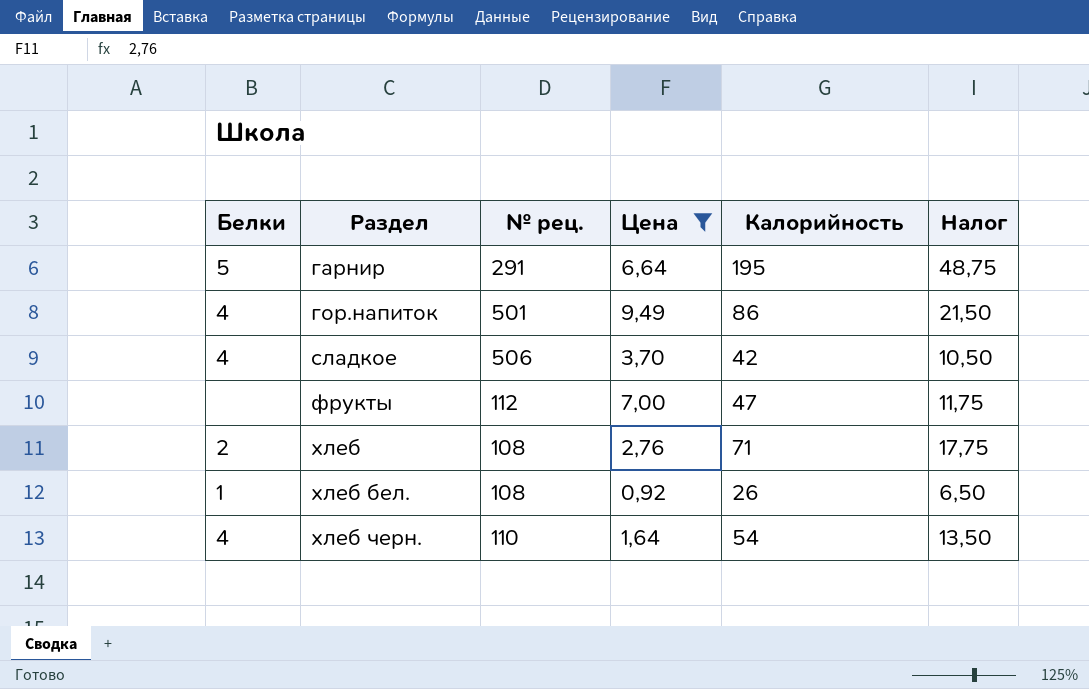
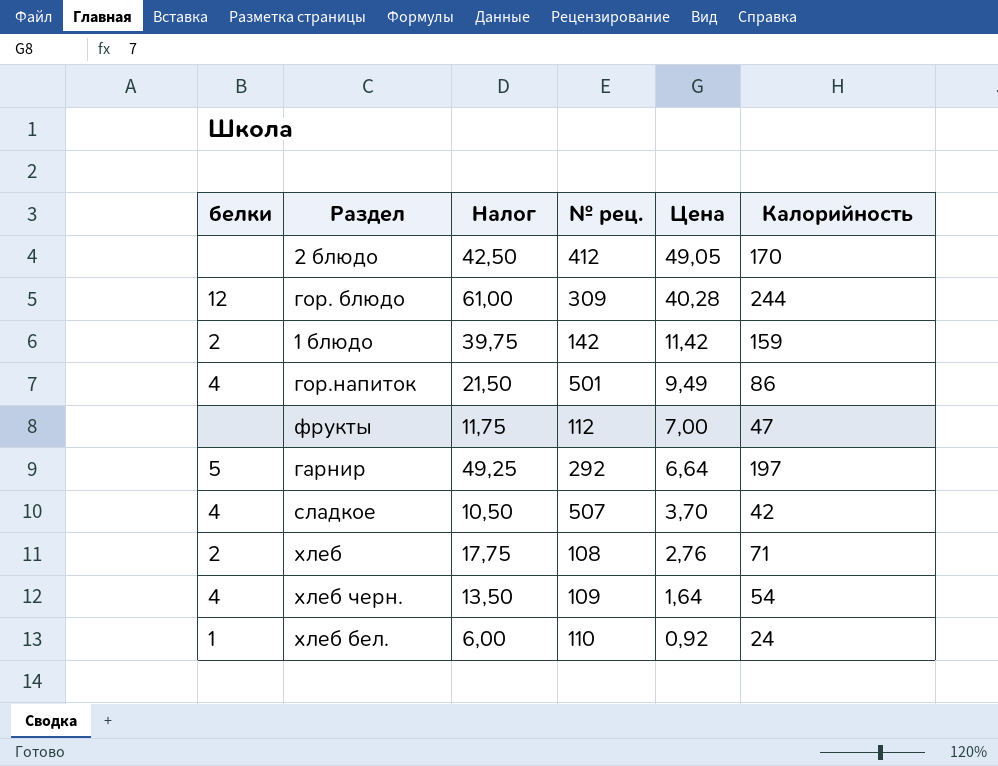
filter: Цена <= 9,49 -> none
row order: Раздел ascending -> Цена descending
column name: Белки -> белки
column Налог | position: 6 -> 3
гарнир | Налог: 48,75 -> 49,25
гарнир | № рец.: 291 -> 292
гарнир | Калорийность: 195 -> 197
сладкое | № рец.: 506 -> 507
хлеб черн. | № рец.: 110 -> 109
хлеб бел. | Налог: 6,50 -> 6,00
хлеб бел. | № рец.: 108 -> 110
хлеб бел. | Калорийность: 26 -> 24

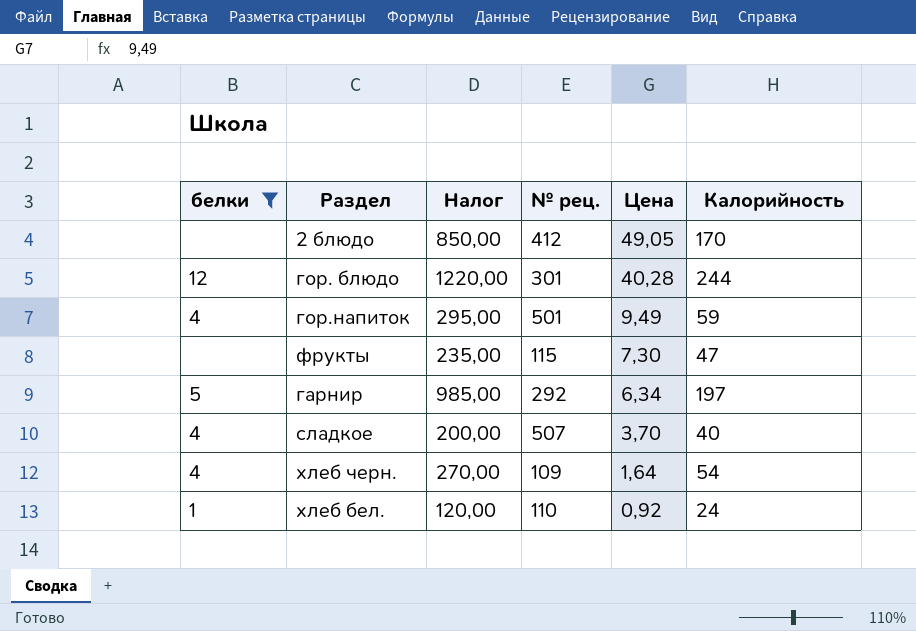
filter: none -> белки != 2
column Налог | formula: [Калорийность] * 0,25 -> [Калорийность] * 5
гор. блюдо | № рец.: 309 -> 301
гор.напиток | Калорийность: 86 -> 59
фрукты | № рец.: 112 -> 115
фрукты | Цена: 7,00 -> 7,30
гарнир | Цена: 6,64 -> 6,34
сладкое | Калорийность: 42 -> 40

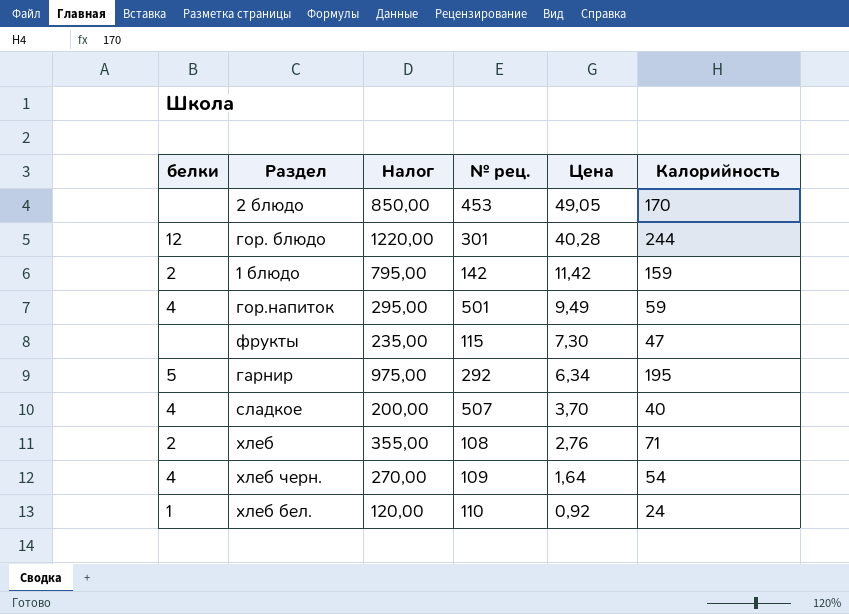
filter: белки != 2 -> none
2 блюдо | № рец.: 412 -> 453
гарнир | Налог: 985,00 -> 975,00
гарнир | Калорийность: 197 -> 195

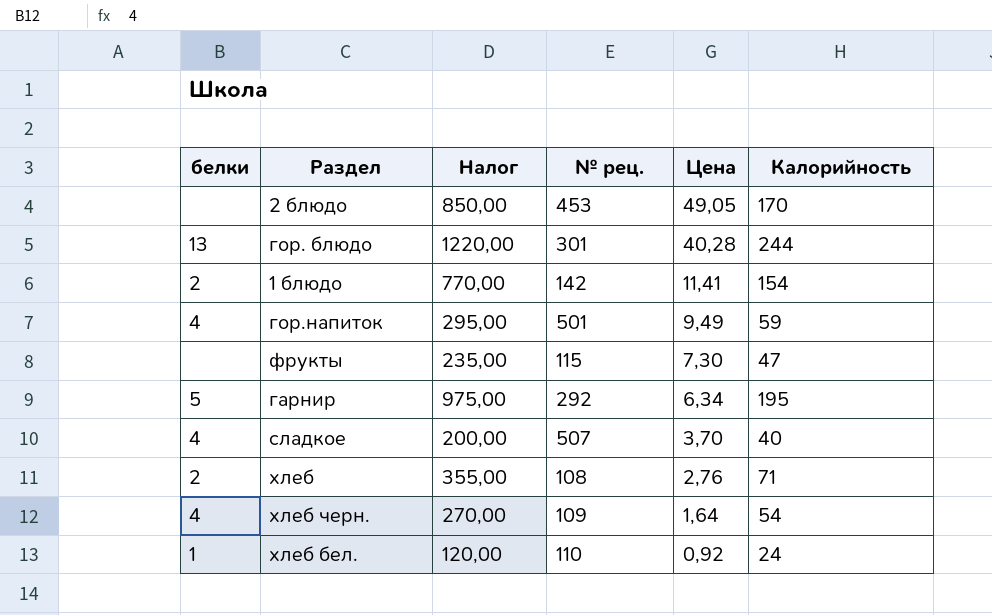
гор. блюдо | белки: 12 -> 13
1 блюдо | Налог: 795,00 -> 770,00
1 блюдо | Цена: 11,42 -> 11,41
1 блюдо | Калорийность: 159 -> 154

